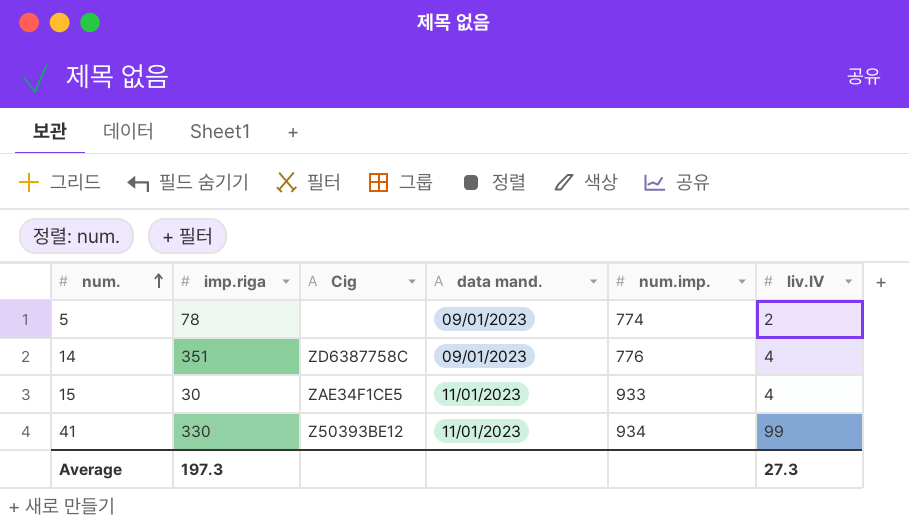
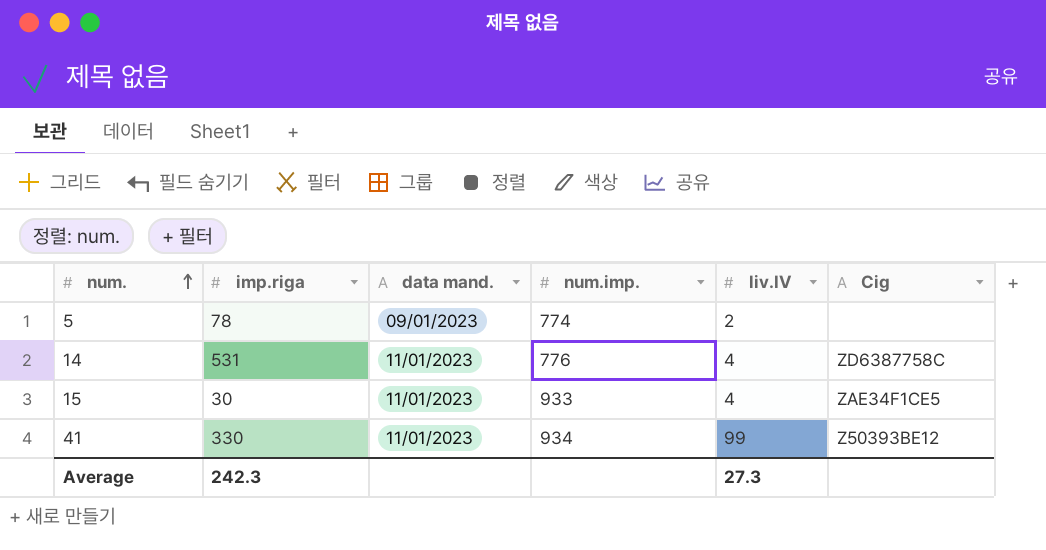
column Cig | position: 3 -> 6
14 | imp.riga: 351 -> 531
14 | data mand.: 09/01/2023 -> 11/01/2023
Average | imp.riga: 197.3 -> 242.3

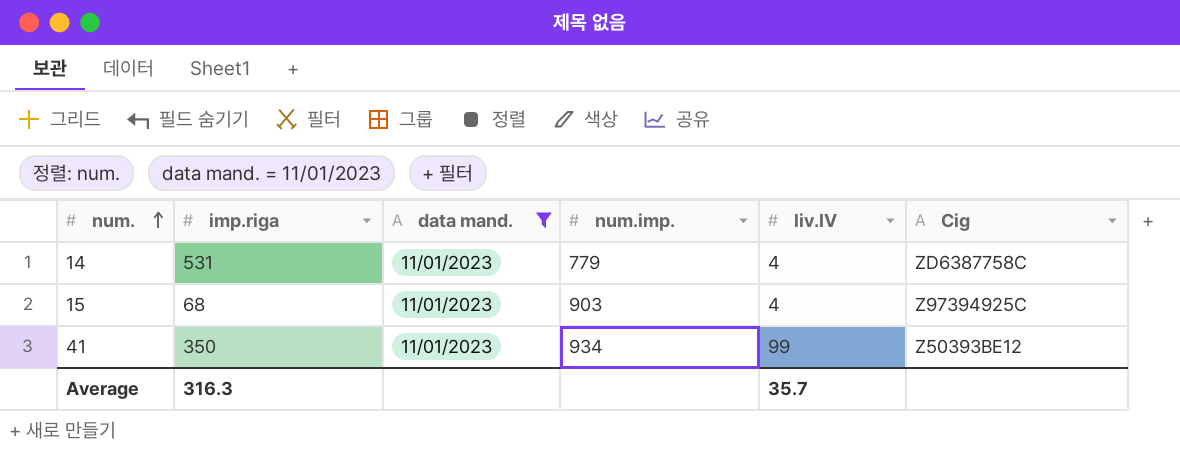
filter: none -> data mand. = 11/01/2023
14 | num.imp.: 776 -> 779
15 | imp.riga: 30 -> 68
15 | num.imp.: 933 -> 903
15 | Cig: ZAE34F1CE5 -> Z97394925C
41 | imp.riga: 330 -> 350
Average | imp.riga: 242.3 -> 316.3
Average | liv.IV: 27.3 -> 35.7

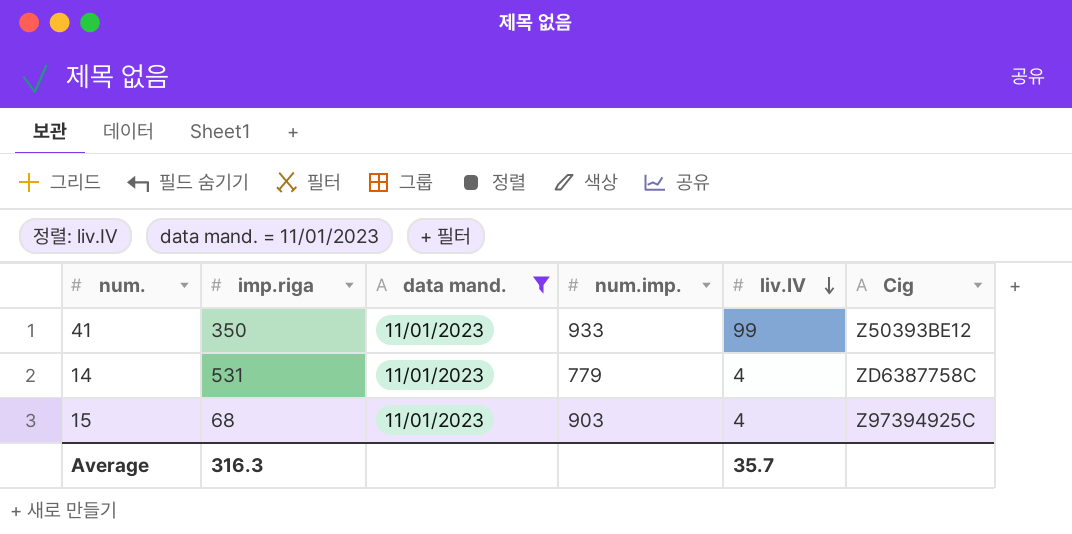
row order: num. ascending -> liv.IV descending
41 | num.imp.: 934 -> 933

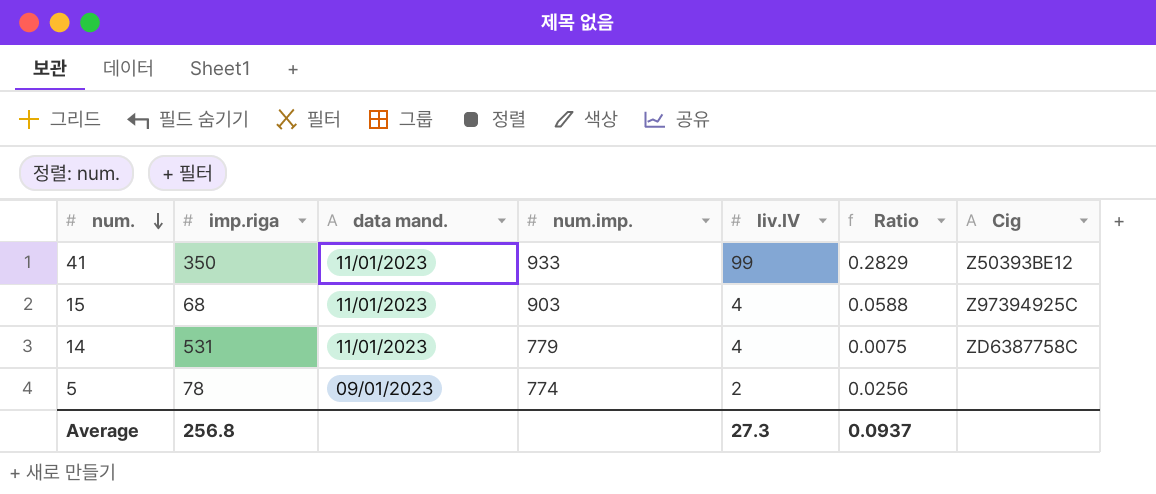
filter: data mand. = 11/01/2023 -> none
row order: liv.IV descending -> num. descending
column Ratio | formula: none -> [liv.IV] / [imp.riga]
Average | imp.riga: 316.3 -> 256.8
Average | liv.IV: 35.7 -> 27.3

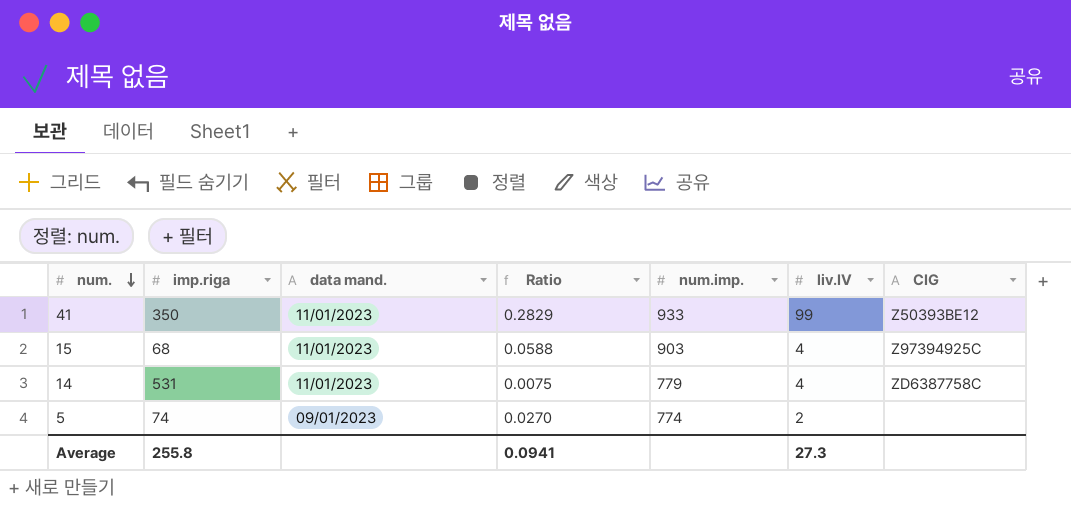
column Ratio | position: 6 -> 4
column name: Cig -> CIG
5 | imp.riga: 78 -> 74
5 | Ratio: 0.0256 -> 0.0270
Average | imp.riga: 256.8 -> 255.8
Average | Ratio: 0.0937 -> 0.0941

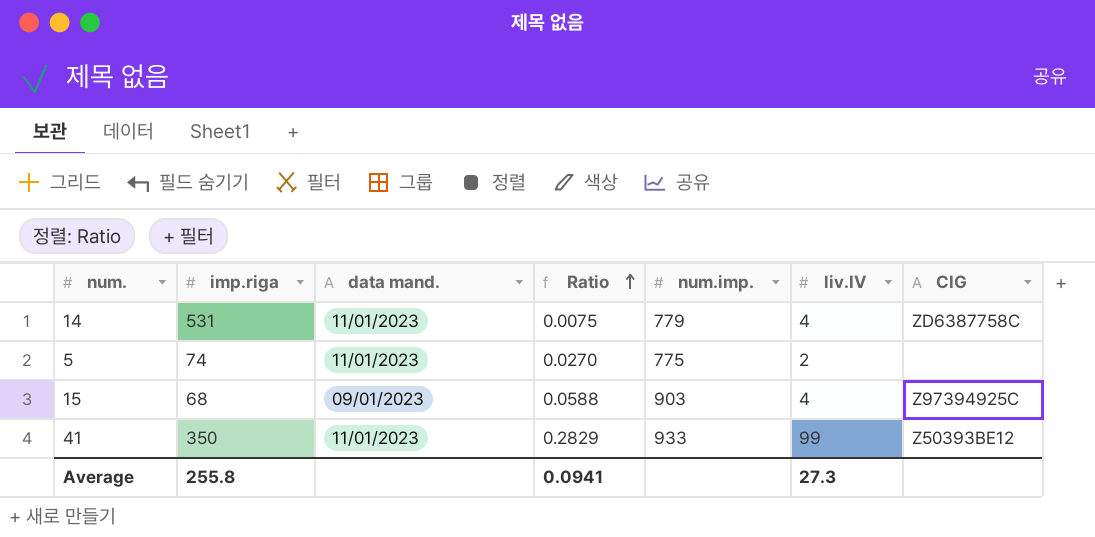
row order: num. descending -> Ratio ascending
5 | data mand.: 09/01/2023 -> 11/01/2023
5 | num.imp.: 774 -> 775
15 | data mand.: 11/01/2023 -> 09/01/2023

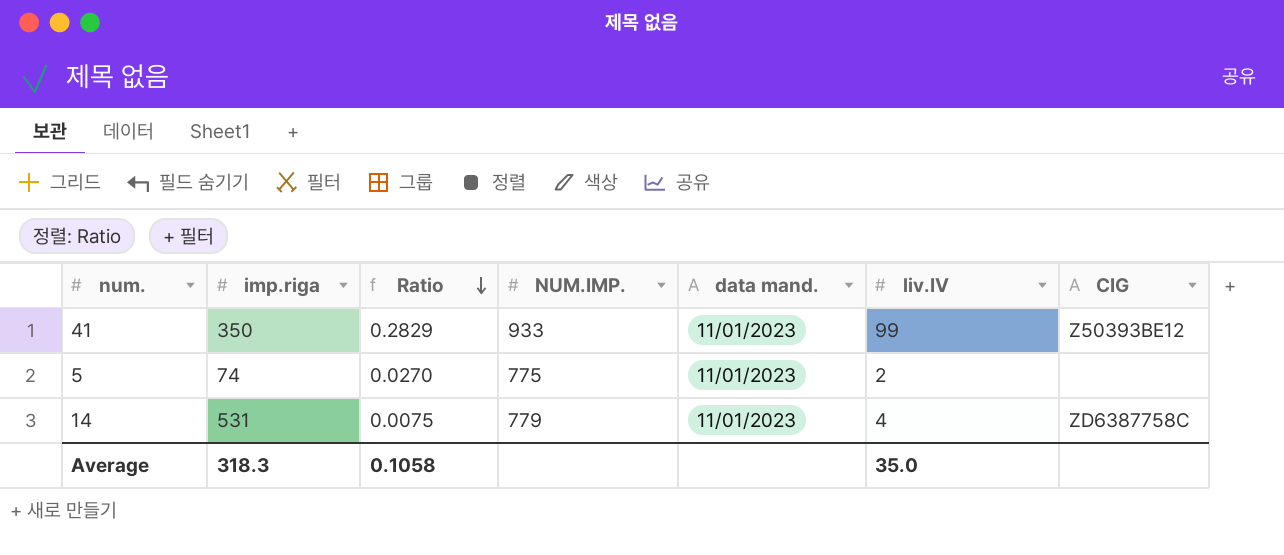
row order: Ratio ascending -> Ratio descending
column name: num.imp. -> NUM.IMP.
column data mand. | position: 3 -> 5
row 15: 68 | 09/01/2023 | 0.0588 | 903 | 4 | Z97394925C -> none
Average | imp.riga: 255.8 -> 318.3
Average | Ratio: 0.0941 -> 0.1058
Average | liv.IV: 27.3 -> 35.0

